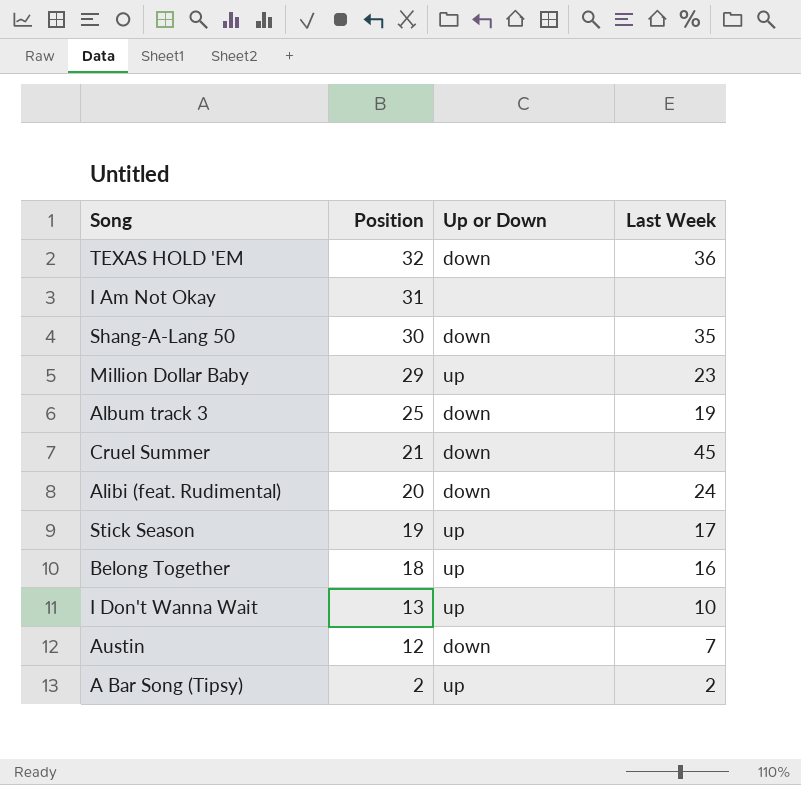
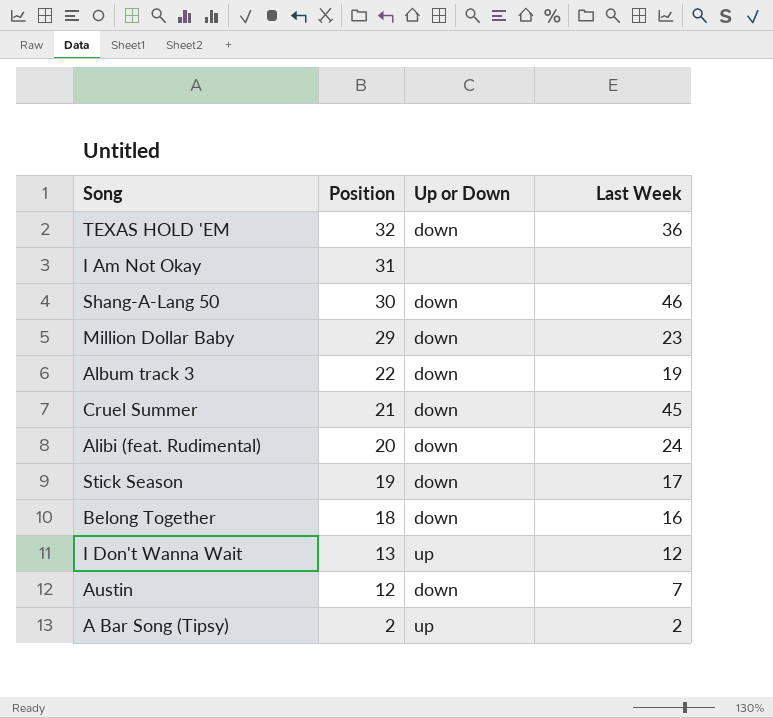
Shang-A-Lang 50 | Last Week: 35 -> 46
Million Dollar Baby | Up or Down: up -> down
Album track 3 | Position: 25 -> 22
Stick Season | Up or Down: up -> down
Belong Together | Up or Down: up -> down
I Don't Wanna Wait | Last Week: 10 -> 12

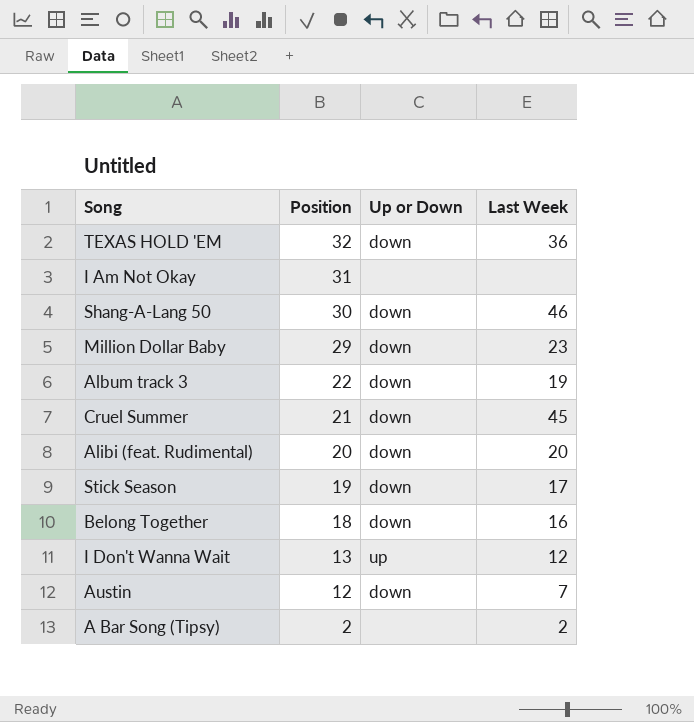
Alibi (feat. Rudimental) | Last Week: 24 -> 20
A Bar Song (Tipsy) | Up or Down: up -> none

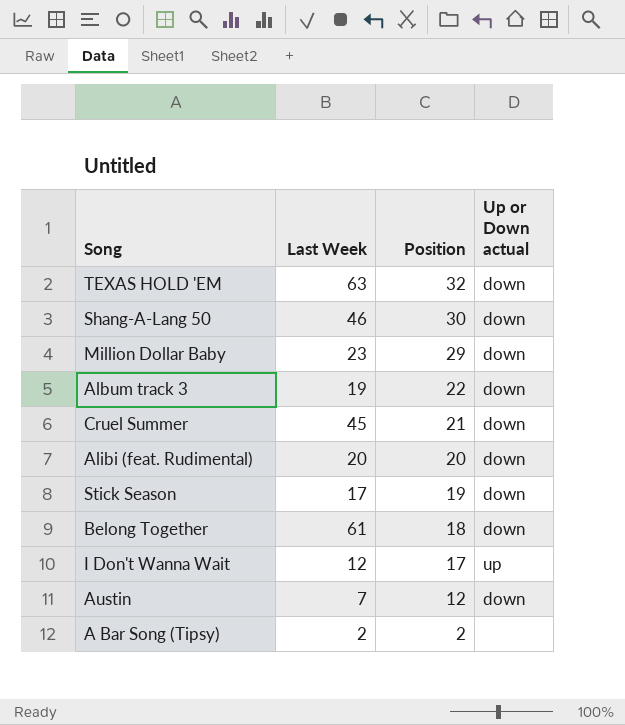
column Last Week | position: 4 -> 2
column name: Up or Down -> Up or Down actual
row I Am Not Okay: 31 | none | none -> none
TEXAS HOLD 'EM | Last Week: 36 -> 63
Belong Together | Last Week: 16 -> 61
I Don't Wanna Wait | Position: 13 -> 17

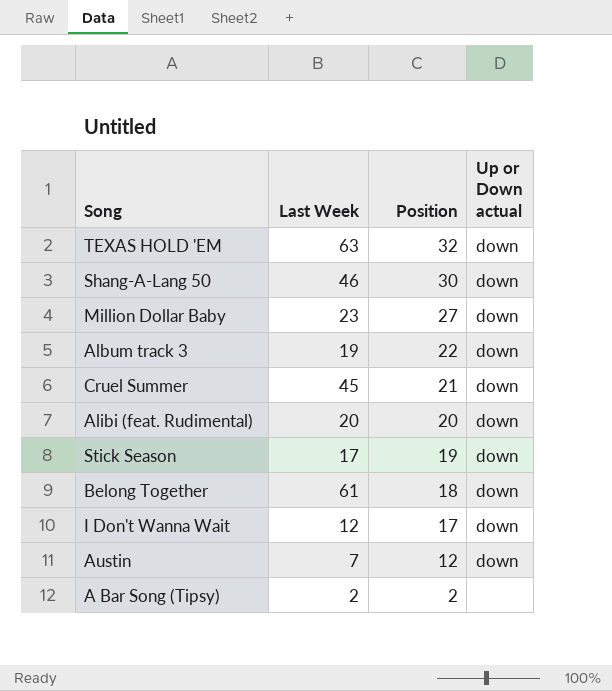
Million Dollar Baby | Position: 29 -> 27
I Don't Wanna Wait | Up or Down actual: up -> down

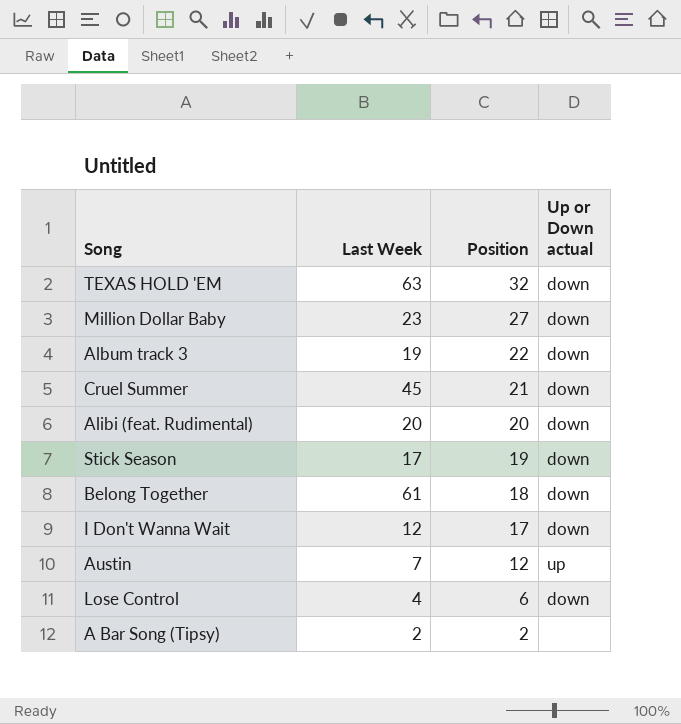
row Shang-A-Lang 50: 46 | 30 | down -> none
Austin | Up or Down actual: down -> up
row Lose Control: none -> 4 | 6 | down

